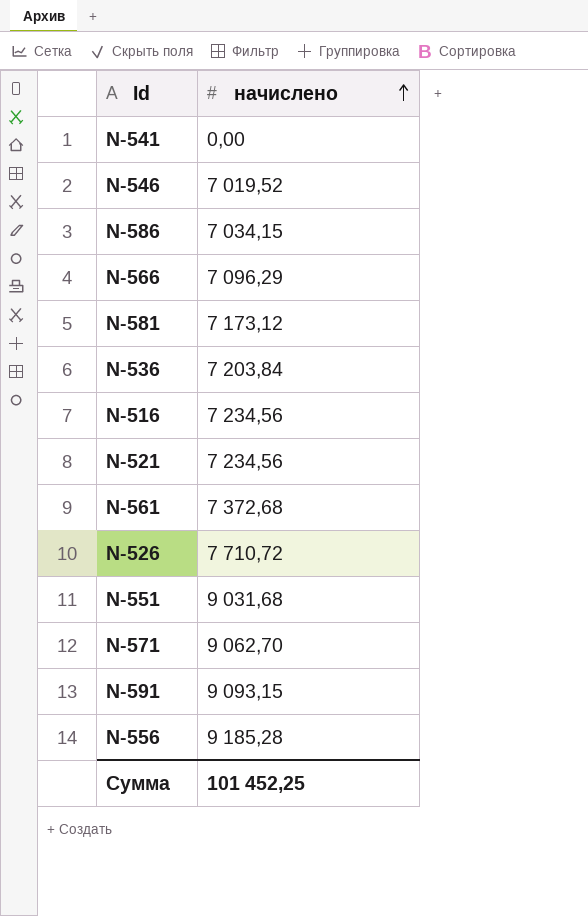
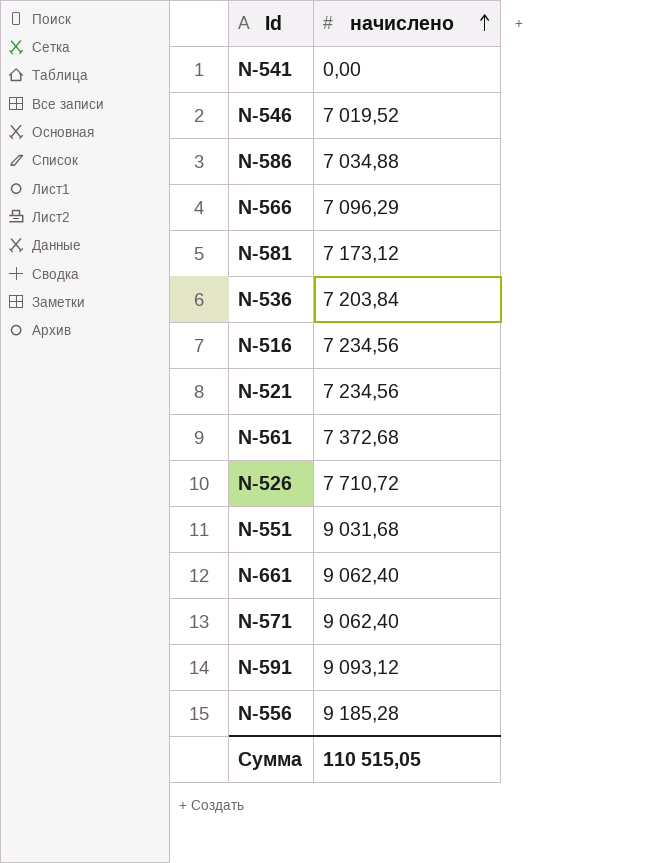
N-586 | начислено: 7 034,15 -> 7 034,88
row N-661: none -> 9 062,40
N-571 | начислено: 9 062,70 -> 9 062,40
N-591 | начислено: 9 093,15 -> 9 093,12
Сумма | начислено: 101 452,25 -> 110 515,05

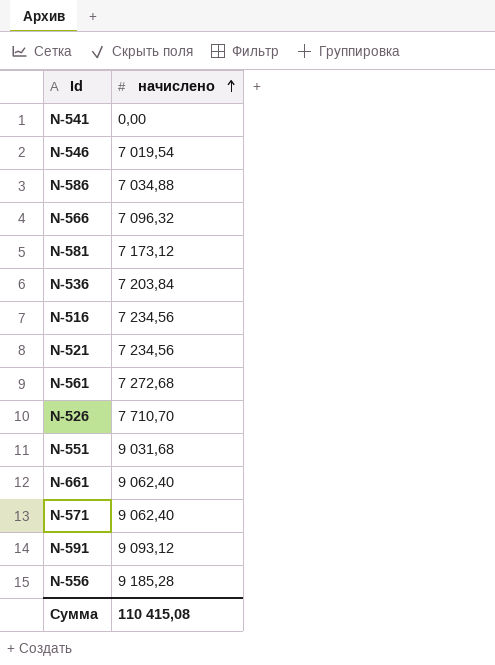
N-546 | начислено: 7 019,52 -> 7 019,54
N-566 | начислено: 7 096,29 -> 7 096,32
N-561 | начислено: 7 372,68 -> 7 272,68
N-526 | начислено: 7 710,72 -> 7 710,70
Сумма | начислено: 110 515,05 -> 110 415,08

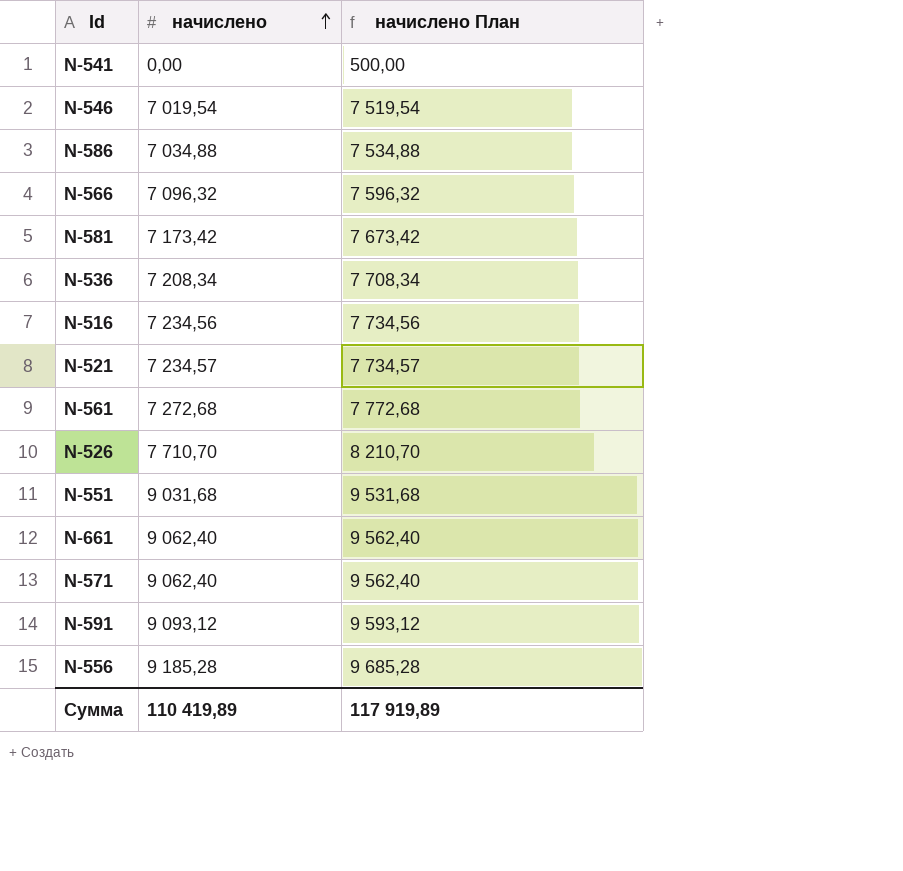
column начислено План | formula: none -> [начислено] + 500
N-581 | начислено: 7 173,12 -> 7 173,42
N-536 | начислено: 7 203,84 -> 7 208,34
N-521 | начислено: 7 234,56 -> 7 234,57
Сумма | начислено: 110 415,08 -> 110 419,89

